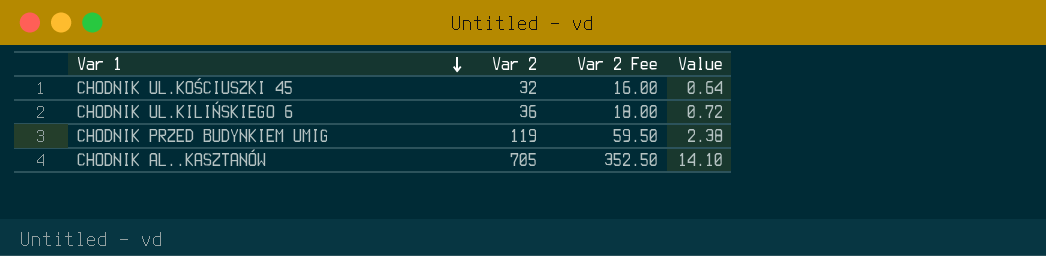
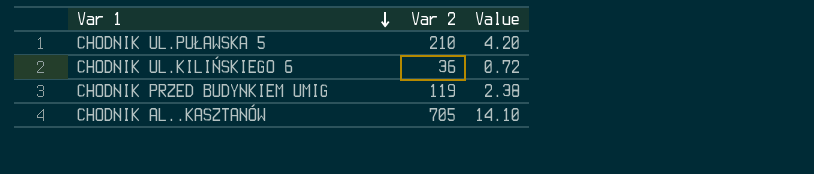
column Var 2 Fee | formula: [Var 2] * 0.5 -> none
row CHODNIK UL.KOŚCIUSZKI 45: 32 | 16.00 | 0.64 -> none
row CHODNIK UL.PUŁAWSKA 5: none -> 210 | 4.20

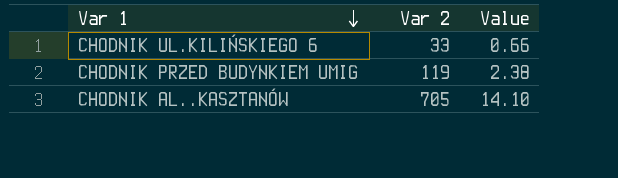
row CHODNIK UL.PUŁAWSKA 5: 210 | 4.20 -> none
CHODNIK UL.KILIŃSKIEGO 6 | Var 2: 36 -> 33
CHODNIK UL.KILIŃSKIEGO 6 | Value: 0.72 -> 0.66

